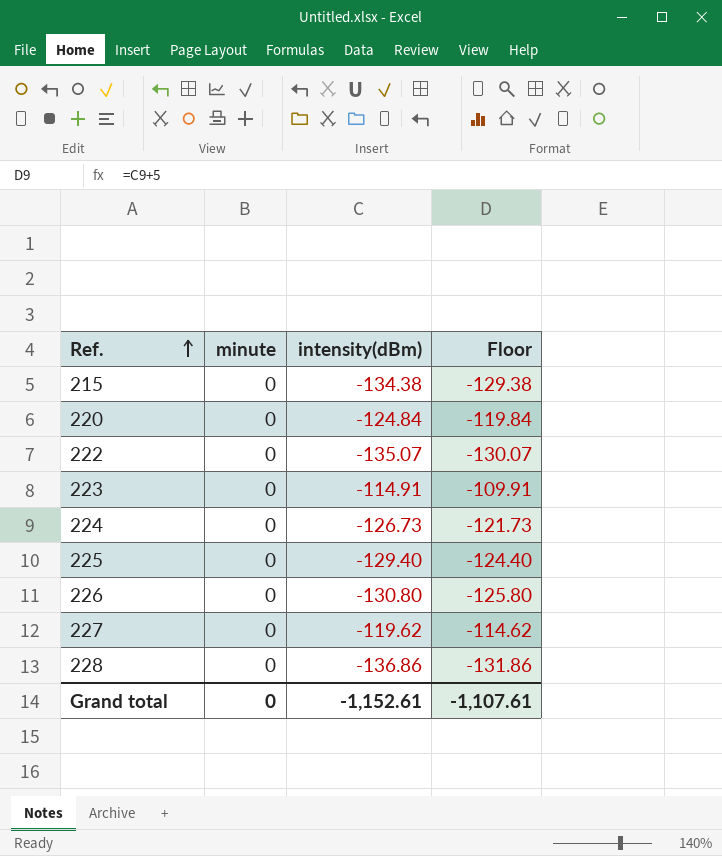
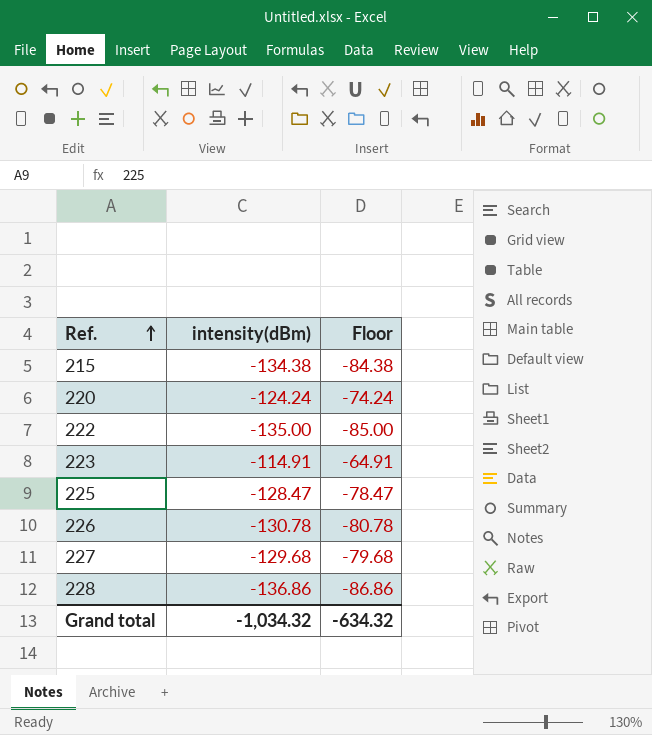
column minute | position: 2 -> none
column Floor | formula: [intensity(dBm)] + 5 -> [intensity(dBm)] + 50
row 224: 0 | -126.73 | -121.73 -> none
220 | intensity(dBm): -124.84 -> -124.24
222 | intensity(dBm): -135.07 -> -135.00
225 | intensity(dBm): -129.40 -> -128.47
226 | intensity(dBm): -130.80 -> -130.78
227 | intensity(dBm): -119.62 -> -129.68
Grand total | intensity(dBm): -1,152.61 -> -1,034.32
Grand total | Floor: -1,107.61 -> -634.32

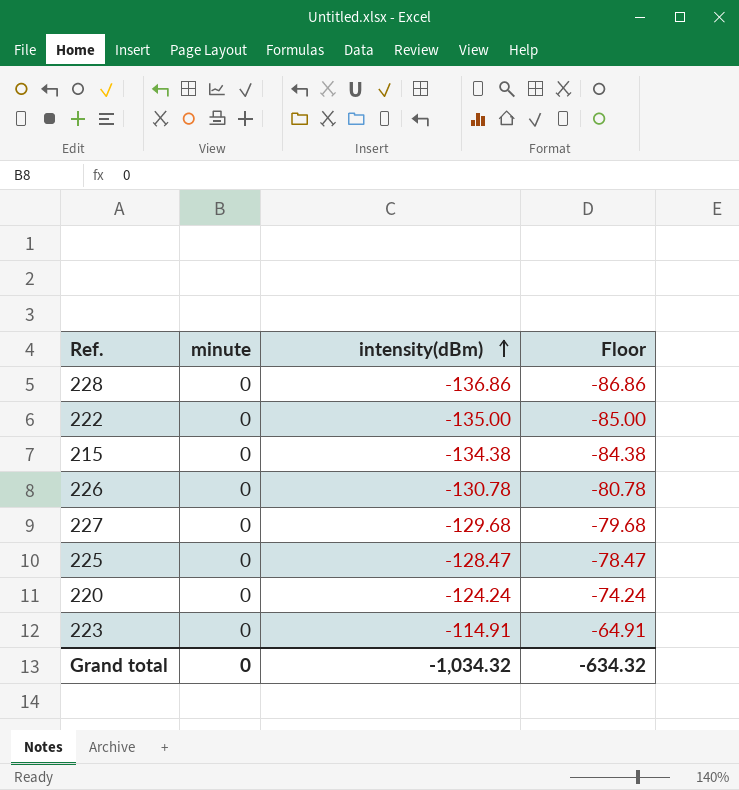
row order: Ref. ascending -> intensity(dBm) ascending
column minute | position: none -> 2

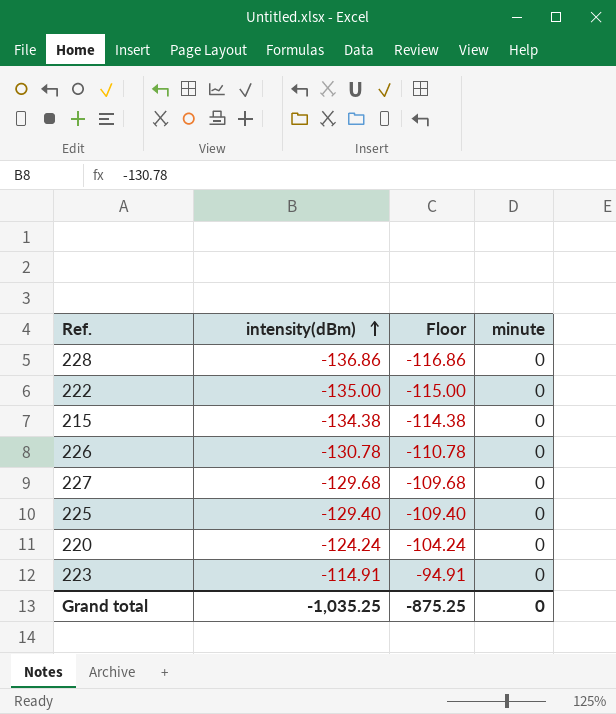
column Floor | formula: [intensity(dBm)] + 50 -> [intensity(dBm)] + 20
column minute | position: 2 -> 4
225 | intensity(dBm): -128.47 -> -129.40
Grand total | intensity(dBm): -1,034.32 -> -1,035.25
Grand total | Floor: -634.32 -> -875.25

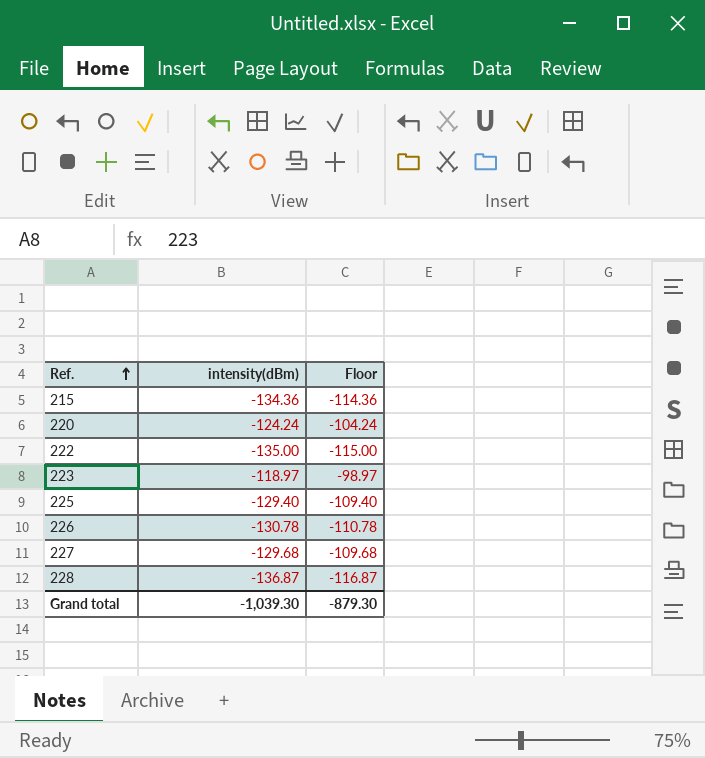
row order: intensity(dBm) ascending -> Ref. ascending
column minute | position: 4 -> none
215 | intensity(dBm): -134.38 -> -134.36
215 | Floor: -114.38 -> -114.36
223 | intensity(dBm): -114.91 -> -118.97
223 | Floor: -94.91 -> -98.97
228 | intensity(dBm): -136.86 -> -136.87
228 | Floor: -116.86 -> -116.87
Grand total | intensity(dBm): -1,035.25 -> -1,039.30
Grand total | Floor: -875.25 -> -879.30

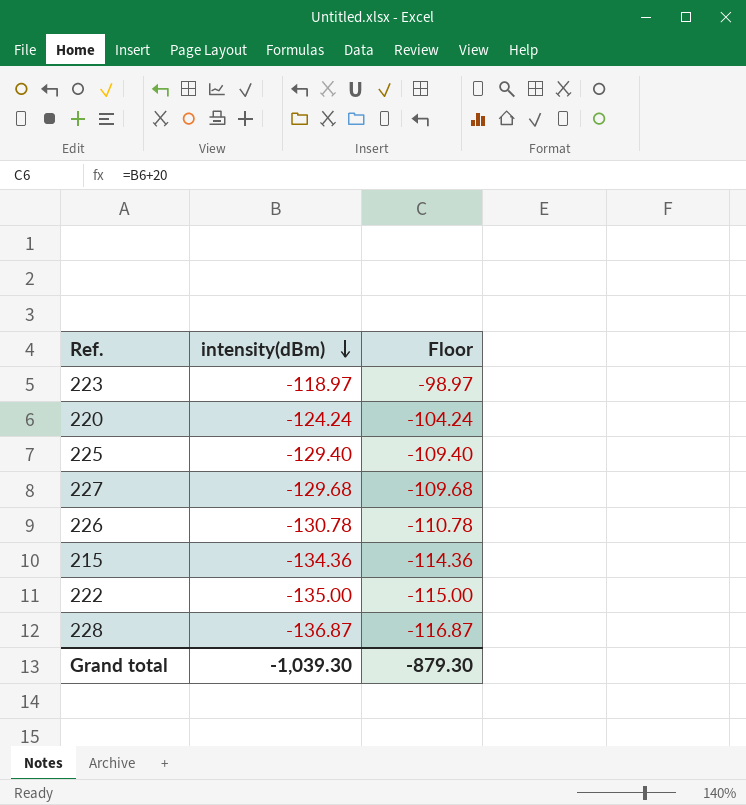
row order: Ref. ascending -> intensity(dBm) descending

